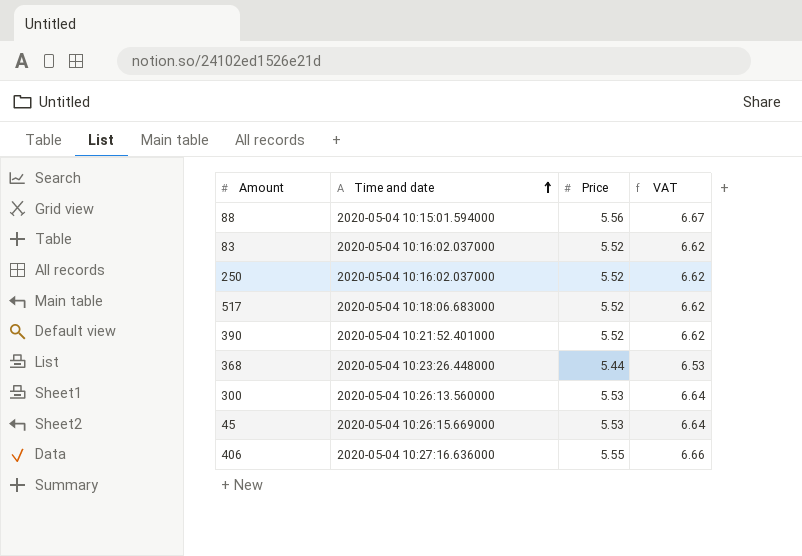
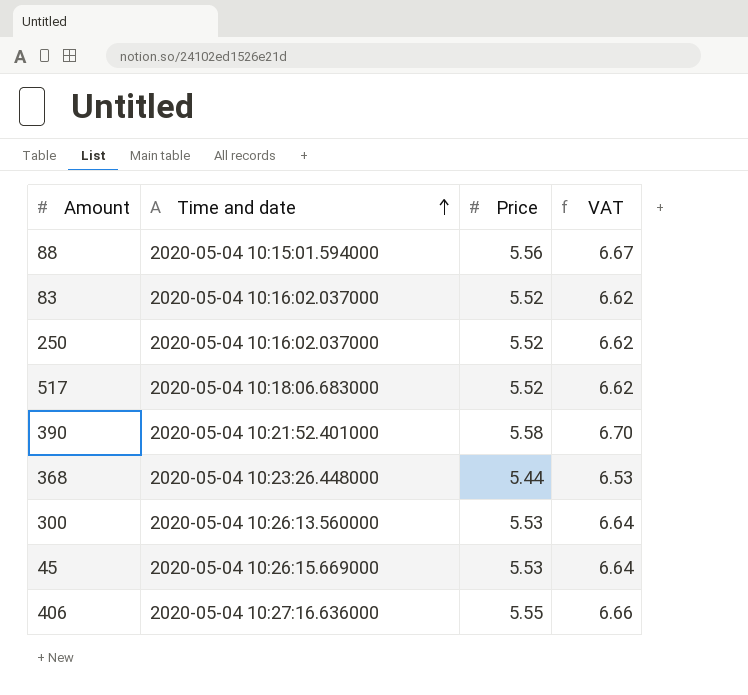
390 | Price: 5.52 -> 5.58
390 | VAT: 6.62 -> 6.70

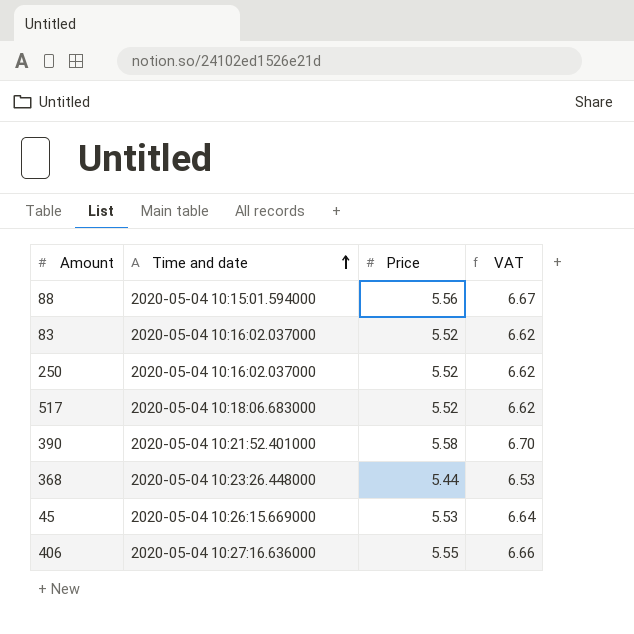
row 300: 2020-05-04 10:26:13.560000 | 5.53 | 6.64 -> none

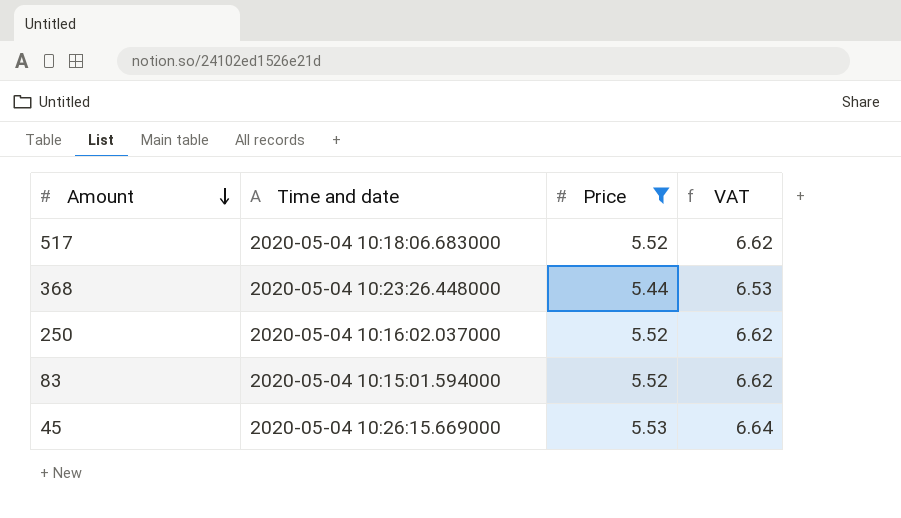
filter: none -> Price <= 5.53
row order: Time and date ascending -> Amount descending
83 | Time and date: 2020-05-04 10:16:02.037000 -> 2020-05-04 10:15:01.594000

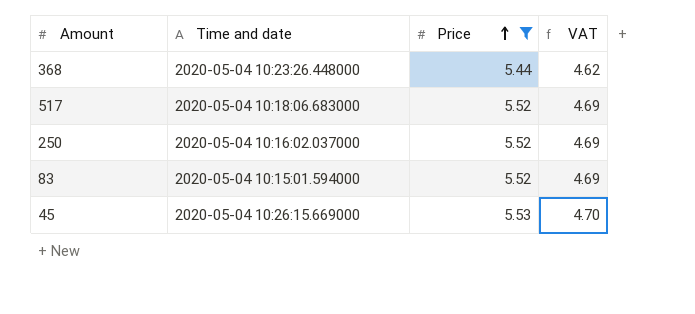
row order: Amount descending -> Price ascending
column VAT | formula: [Price] * 1.2 -> [Price] * 0.85

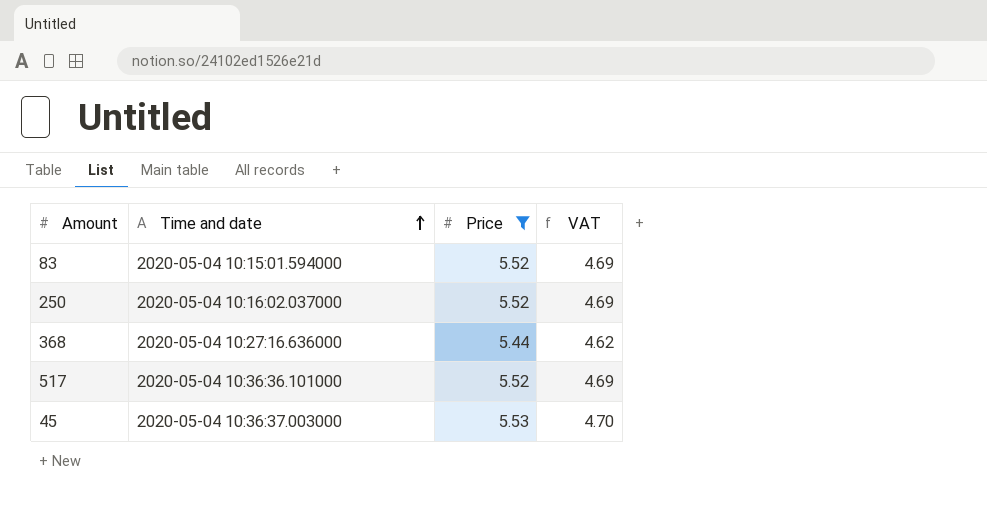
row order: Price ascending -> Time and date ascending
368 | Time and date: 2020-05-04 10:23:26.448000 -> 2020-05-04 10:27:16.636000
517 | Time and date: 2020-05-04 10:18:06.683000 -> 2020-05-04 10:36:36.101000
45 | Time and date: 2020-05-04 10:26:15.669000 -> 2020-05-04 10:36:37.003000

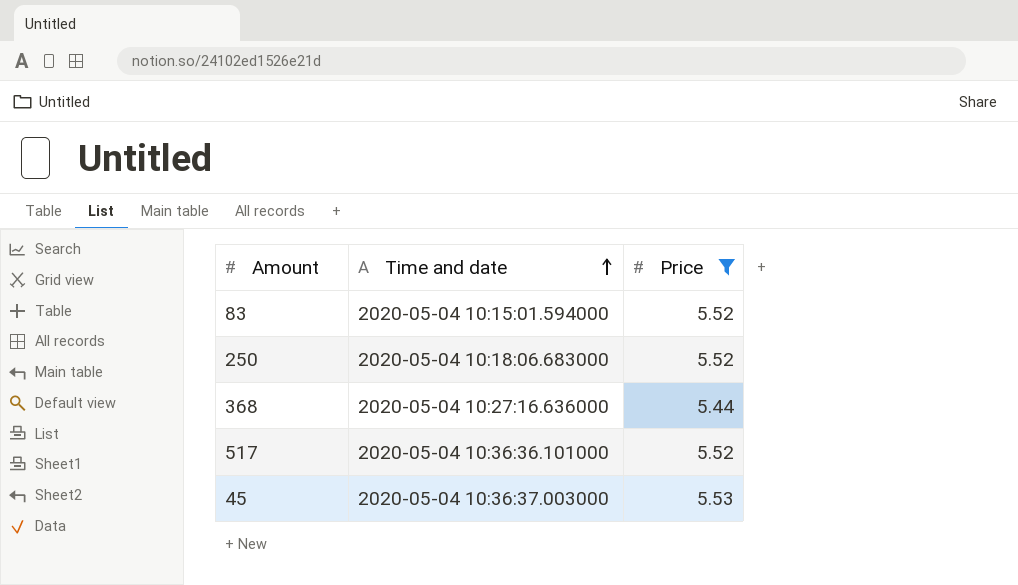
column VAT | formula: [Price] * 0.85 -> none
250 | Time and date: 2020-05-04 10:16:02.037000 -> 2020-05-04 10:18:06.683000

